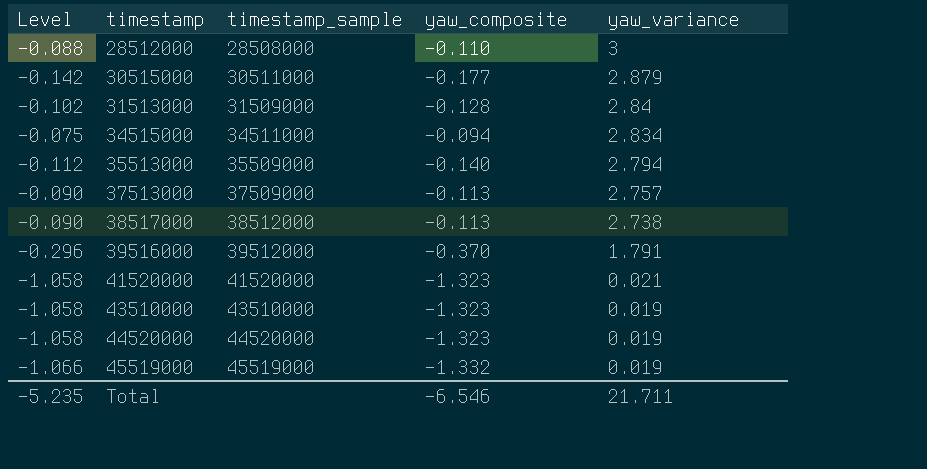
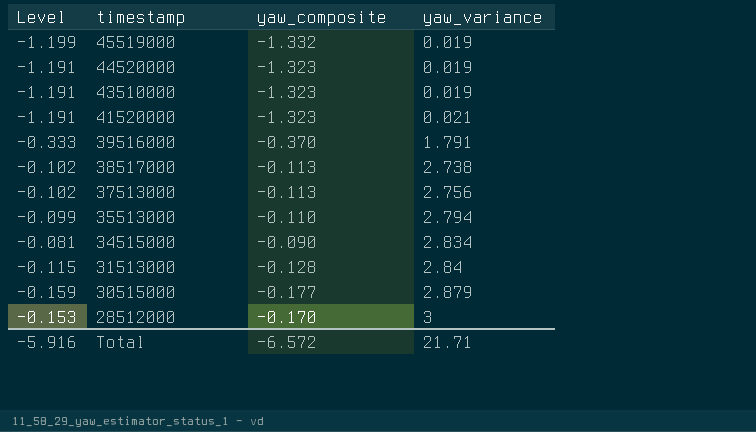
row order: timestamp ascending -> timestamp descending
column timestamp_sample | position: 3 -> none
column Level | formula: [yaw_composite] * 0.8 -> [yaw_composite] * 0.9
37513000 | yaw_variance: 2.757 -> 2.756
35513000 | yaw_composite: -0.140 -> -0.110
34515000 | yaw_composite: -0.094 -> -0.090
28512000 | yaw_composite: -0.110 -> -0.170
Total | Level: -5.235 -> -5.916
Total | yaw_composite: -6.546 -> -6.572
Total | yaw_variance: 21.711 -> 21.71

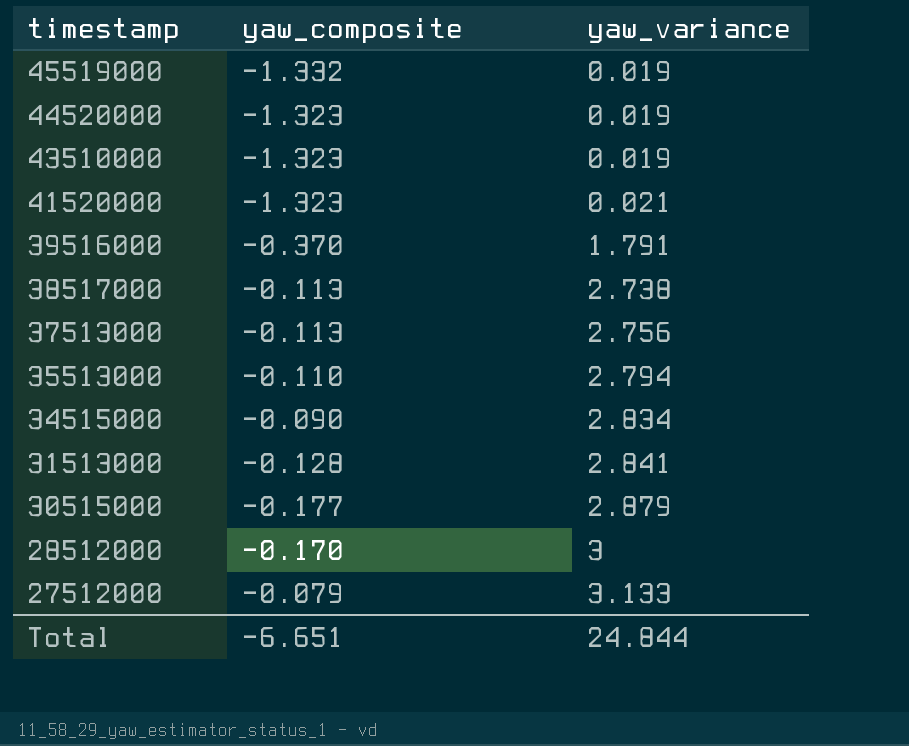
column Level | formula: [yaw_composite] * 0.9 -> none
31513000 | yaw_variance: 2.84 -> 2.841
row 27512000: none -> -0.079 | 3.133
Total | yaw_composite: -6.572 -> -6.651
Total | yaw_variance: 21.71 -> 24.844

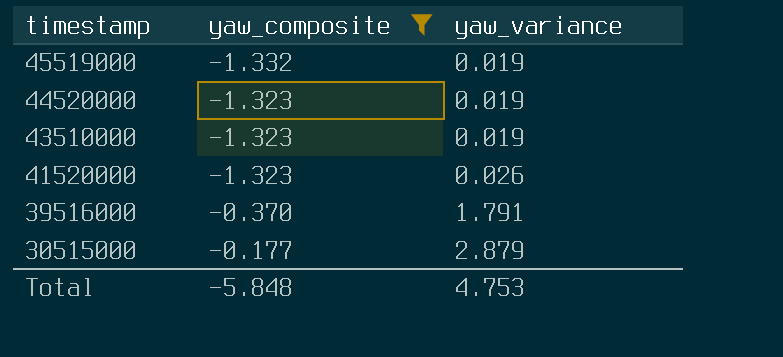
filter: none -> yaw_composite <= -0.177
41520000 | yaw_variance: 0.021 -> 0.026
Total | yaw_composite: -6.651 -> -5.848
Total | yaw_variance: 24.844 -> 4.753

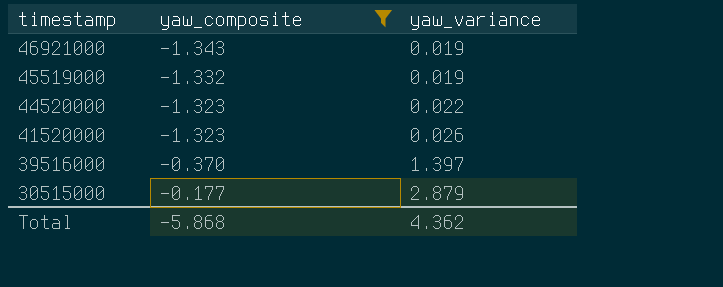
row 43510000: -1.323 | 0.019 -> none
row 46921000: none -> -1.343 | 0.019
44520000 | yaw_variance: 0.019 -> 0.022
39516000 | yaw_variance: 1.791 -> 1.397
Total | yaw_composite: -5.848 -> -5.868
Total | yaw_variance: 4.753 -> 4.362

